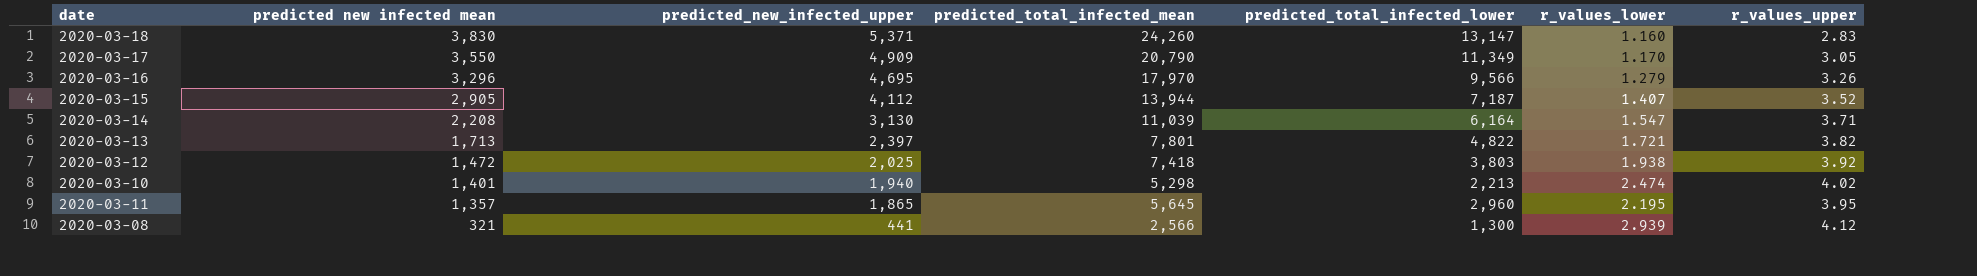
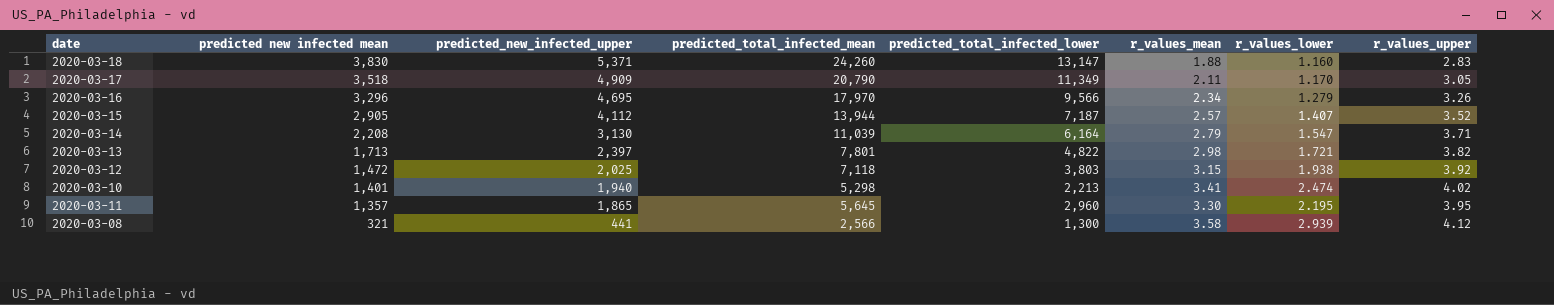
column r_values_mean | position: none -> 6
2020-03-17 | predicted new infected mean: 3,550 -> 3,518
2020-03-12 | predicted_total_infected_mean: 7,418 -> 7,118

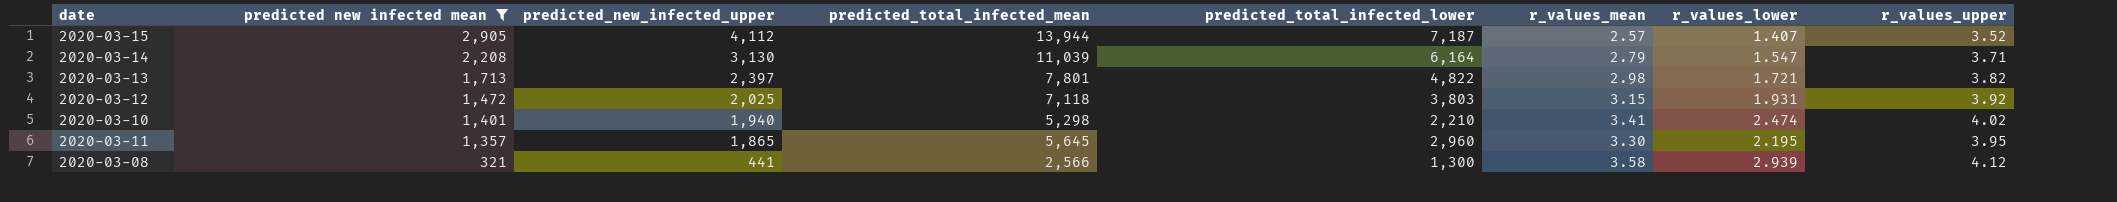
filter: none -> predicted new infected mean <= 2,905
2020-03-12 | r_values_lower: 1.938 -> 1.931
2020-03-10 | predicted_total_infected_lower: 2,213 -> 2,210

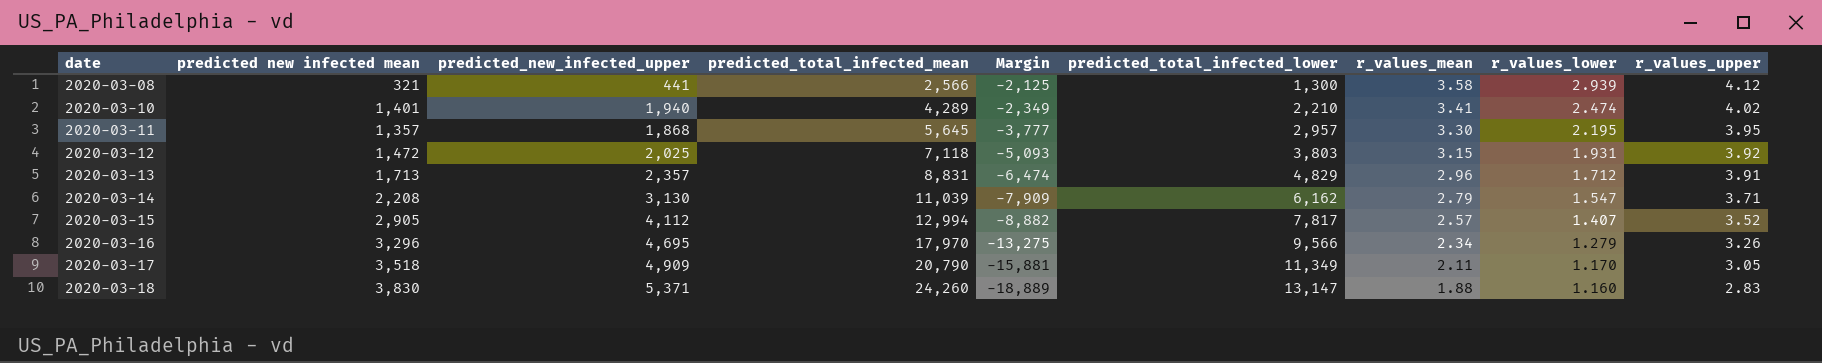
filter: predicted new infected mean <= 2,905 -> none
row order: predicted new infected mean descending -> date ascending
column Margin | formula: none -> [predicted_new_infected_upper] - [predicted_total_infected_mean]
2020-03-10 | predicted_total_infected_mean: 5,298 -> 4,289
2020-03-11 | predicted_new_infected_upper: 1,865 -> 1,868
2020-03-11 | predicted_total_infected_lower: 2,960 -> 2,957
2020-03-13 | predicted_new_infected_upper: 2,397 -> 2,357
2020-03-13 | predicted_total_infected_mean: 7,801 -> 8,831
2020-03-13 | predicted_total_infected_lower: 4,822 -> 4,829
2020-03-13 | r_values_mean: 2.98 -> 2.96
2020-03-13 | r_values_lower: 1.721 -> 1.712
2020-03-13 | r_values_upper: 3.82 -> 3.91
2020-03-14 | predicted_total_infected_lower: 6,164 -> 6,162
2020-03-15 | predicted_total_infected_mean: 13,944 -> 12,994
2020-03-15 | predicted_total_infected_lower: 7,187 -> 7,817

